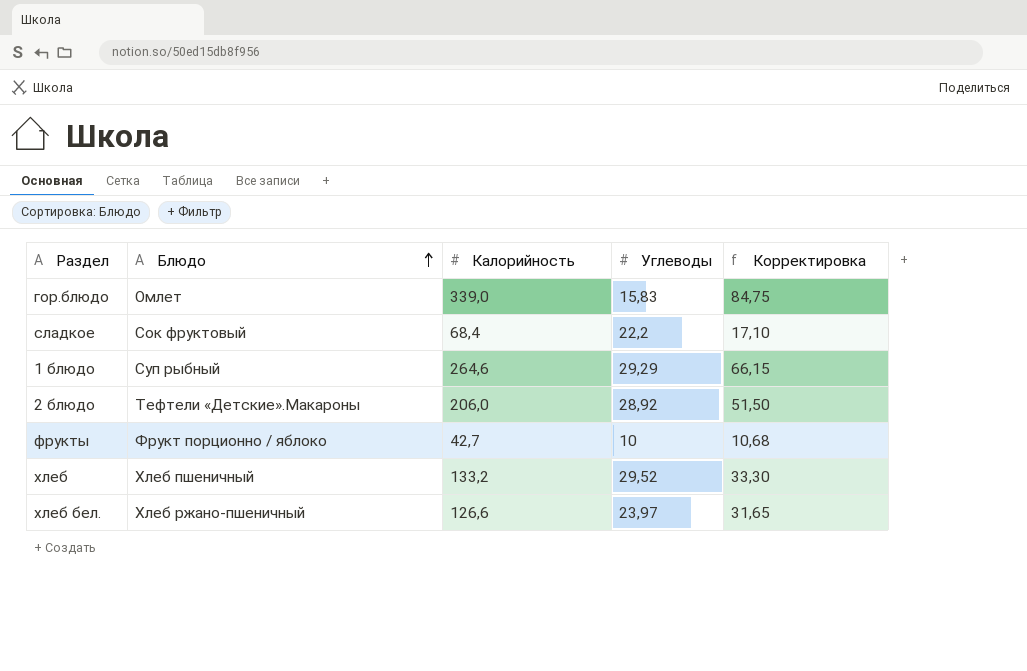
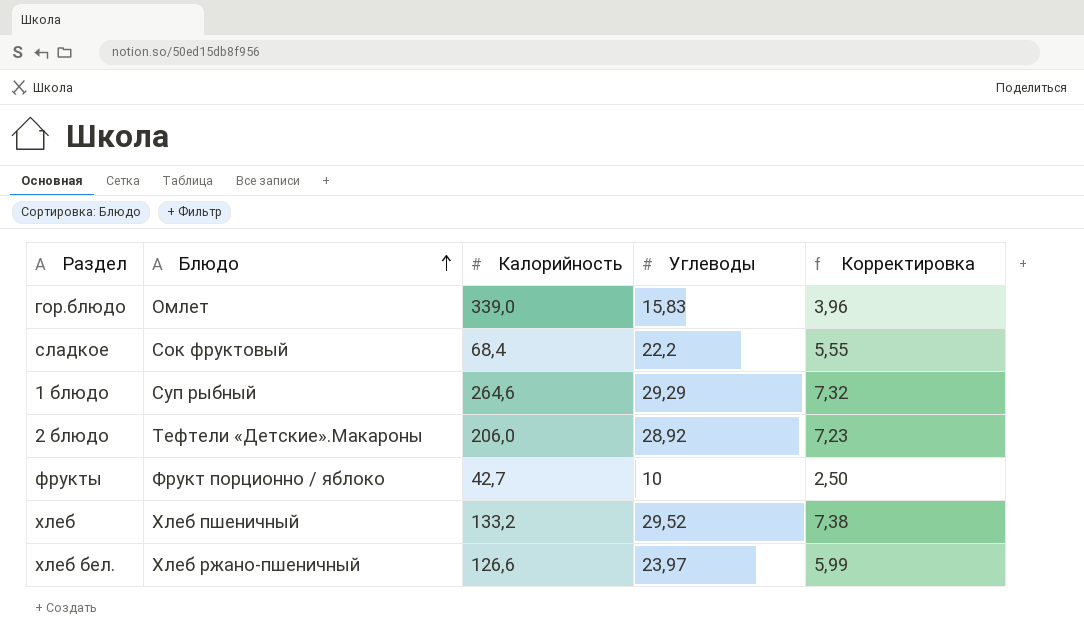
column Корректировка | formula: [Калорийность] * 0,25 -> [Углеводы] * 0,25

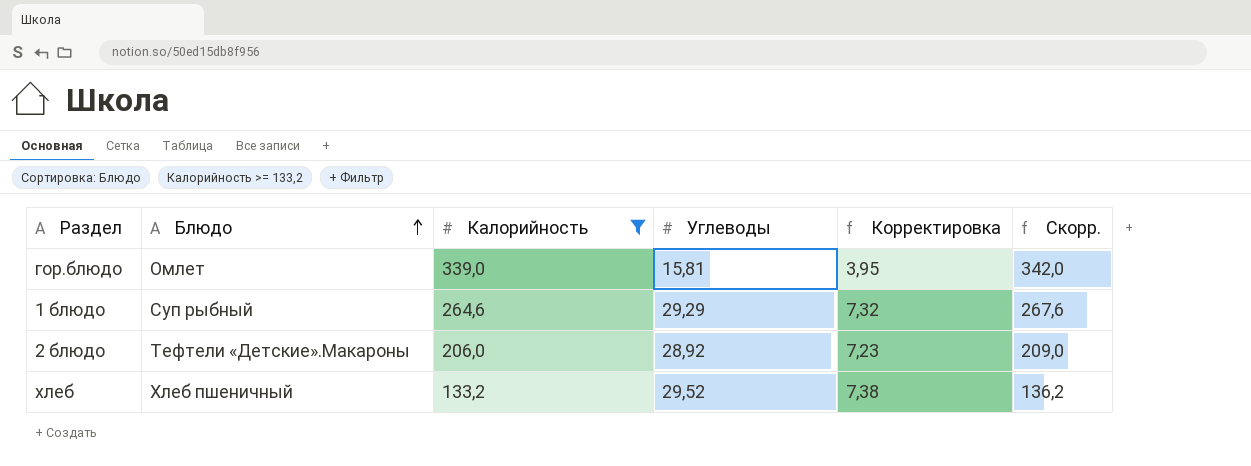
filter: none -> Калорийность >= 133,2
column Скорр. | formula: none -> [Калорийность] + 3
гор.блюдо | Углеводы: 15,83 -> 15,81
гор.блюдо | Корректировка: 3,96 -> 3,95

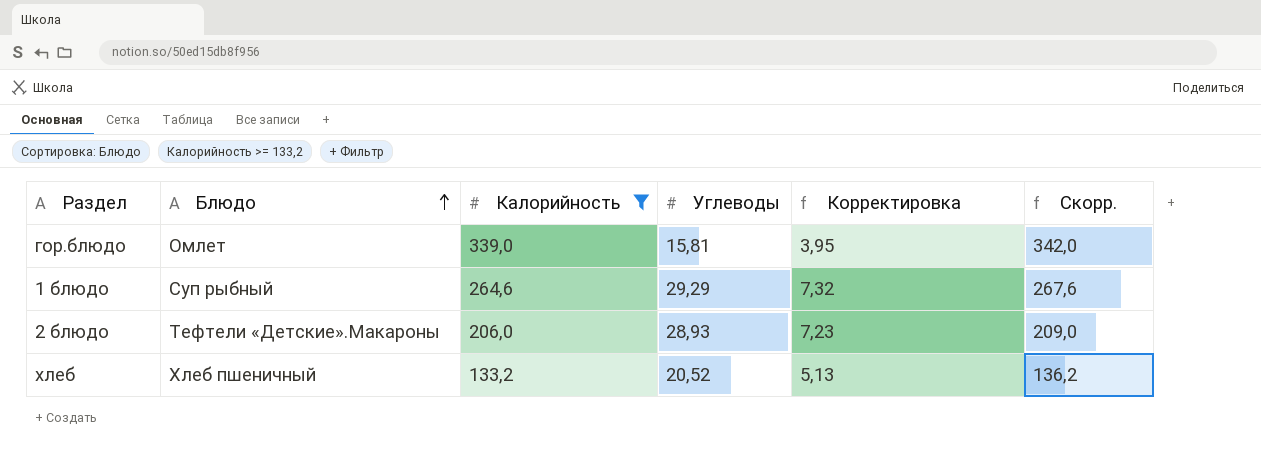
2 блюдо | Углеводы: 28,92 -> 28,93
хлеб | Углеводы: 29,52 -> 20,52
хлеб | Корректировка: 7,38 -> 5,13

